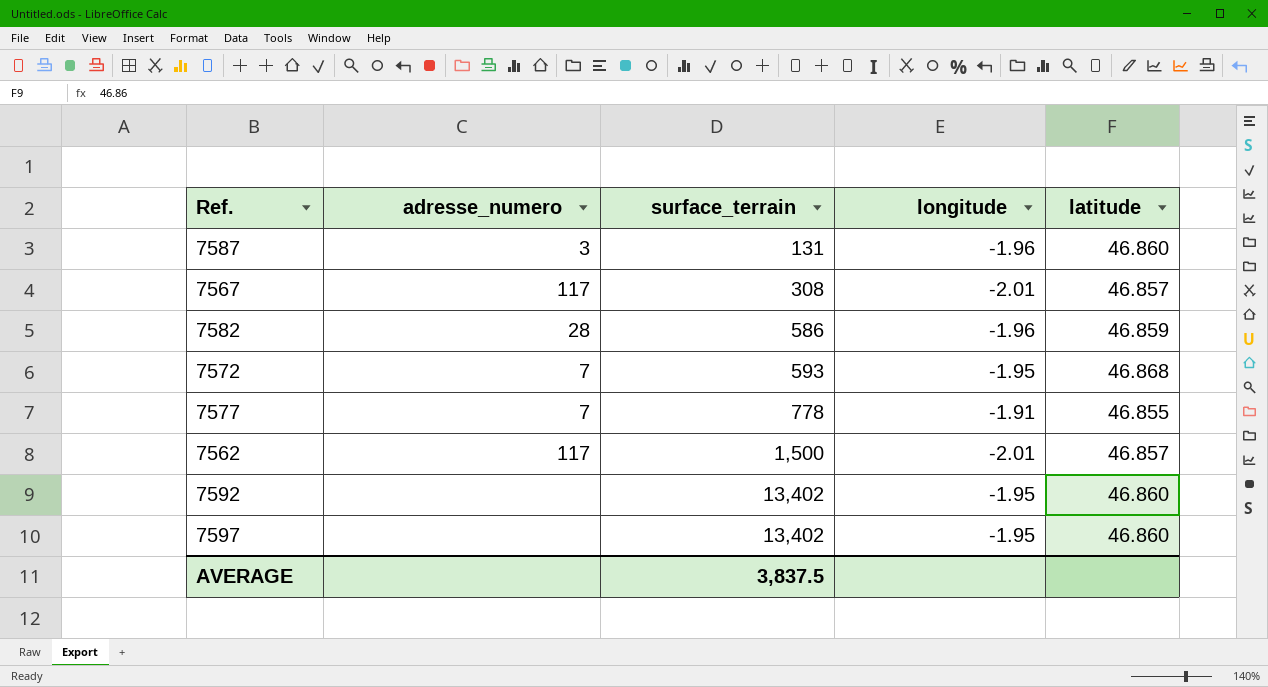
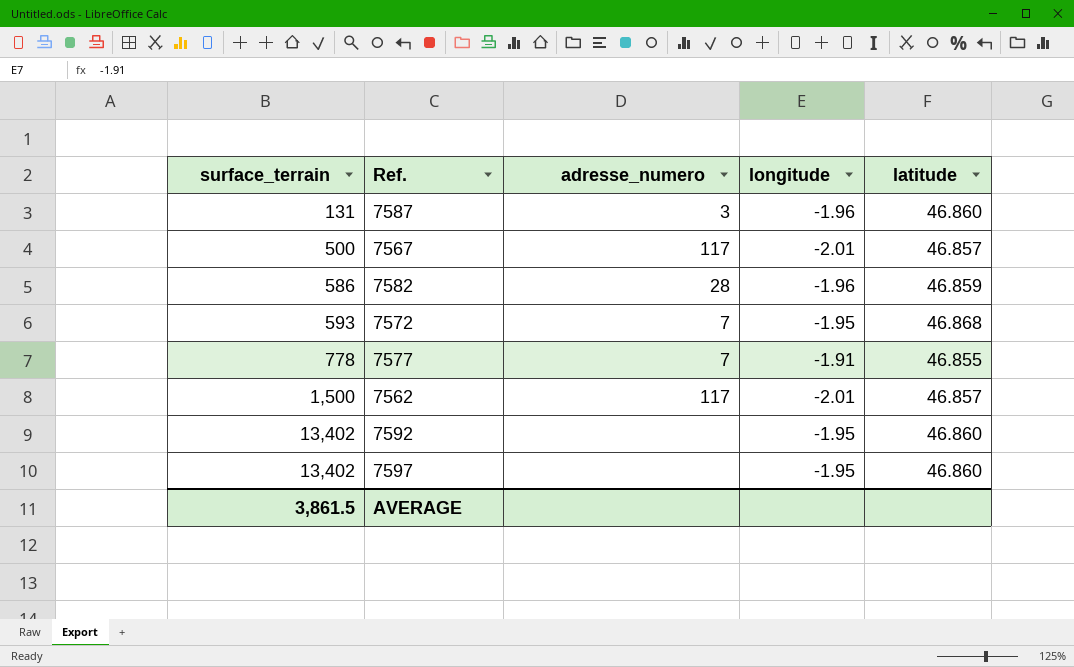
column surface_terrain | position: 3 -> 1
7567 | surface_terrain: 308 -> 500
AVERAGE | surface_terrain: 3,837.5 -> 3,861.5

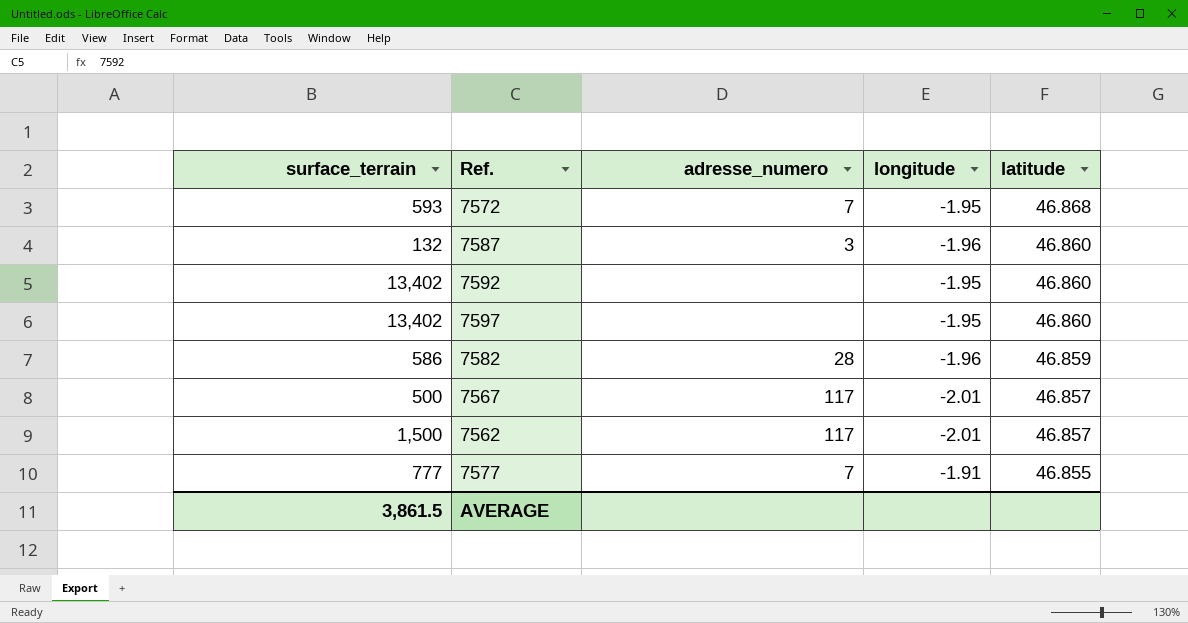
row order: surface_terrain ascending -> latitude descending
7587 | surface_terrain: 131 -> 132
7577 | surface_terrain: 778 -> 777

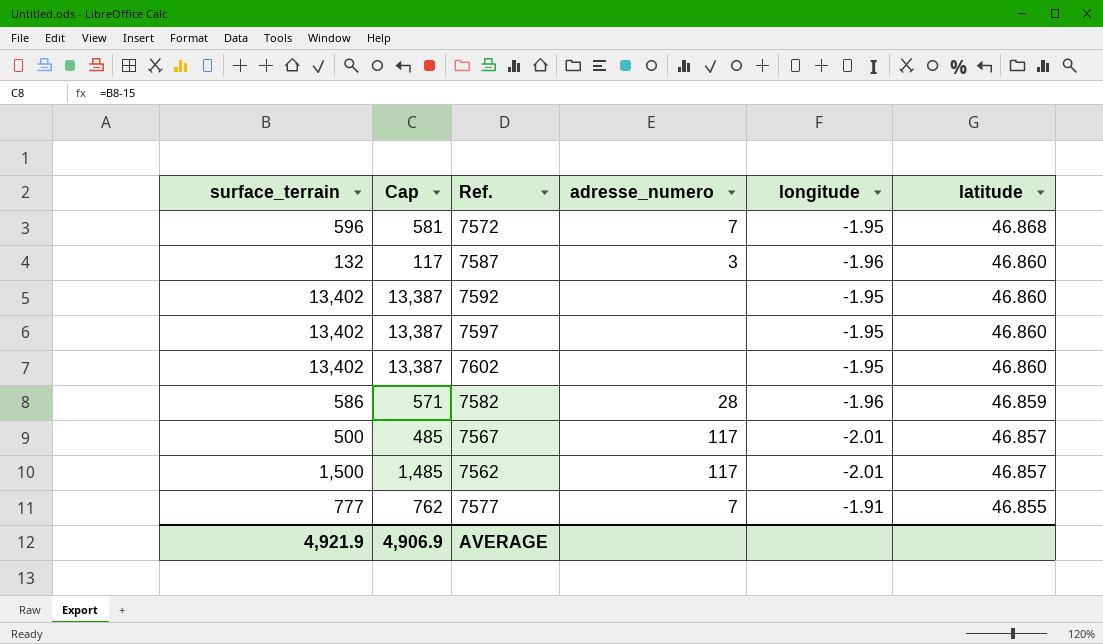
column Cap | formula: none -> [surface_terrain] - 15
7572 | surface_terrain: 593 -> 596
row 7602: none -> 13,402 | 13,387 | none | -1.95 | 46.860
AVERAGE | surface_terrain: 3,861.5 -> 4,921.9

